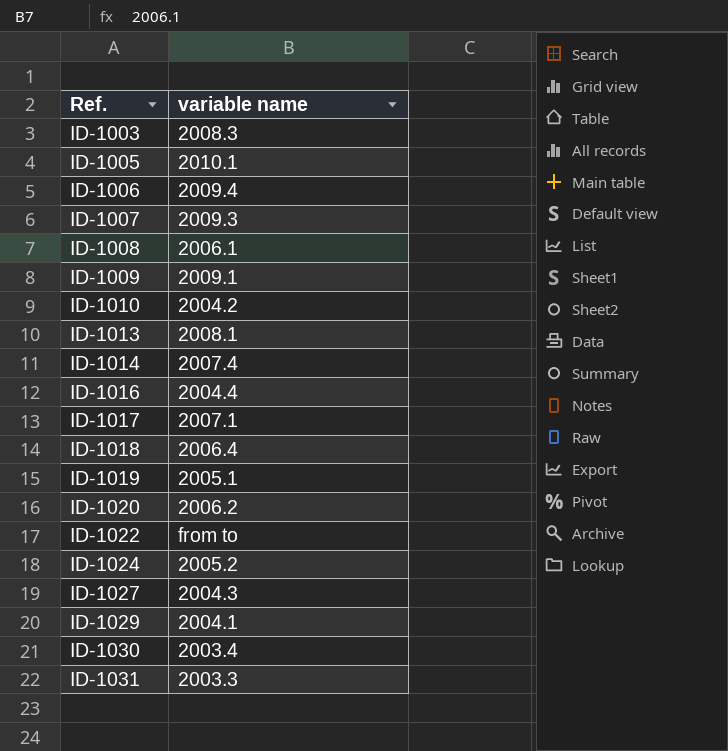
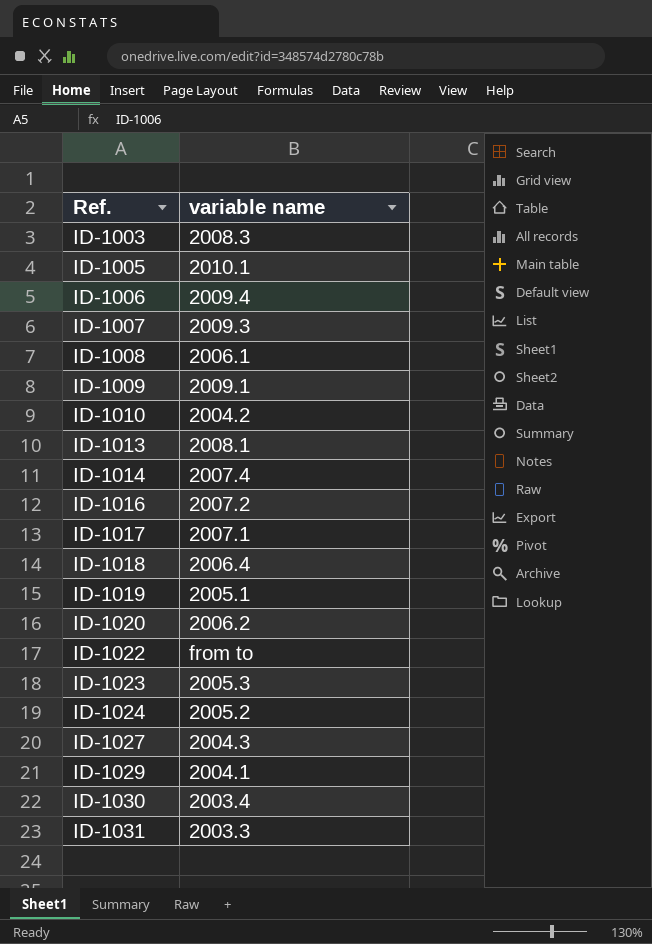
ID-1016 | variable name: 2004.4 -> 2007.2
row ID-1023: none -> 2005.3

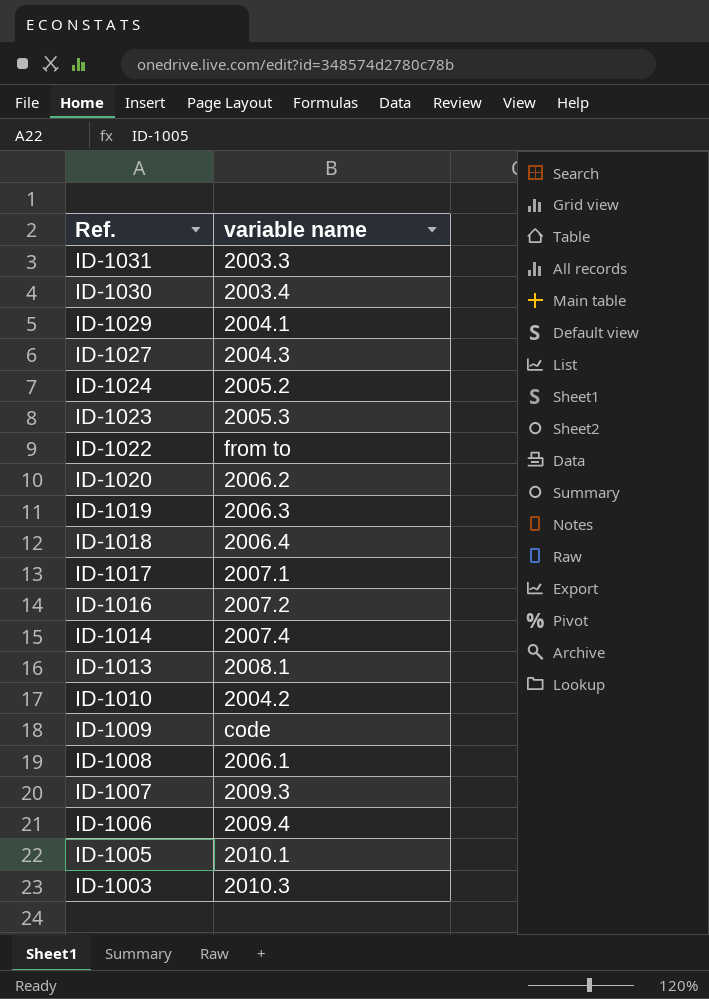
row order: Ref. ascending -> Ref. descending
ID-1019 | variable name: 2005.1 -> 2006.3
ID-1009 | variable name: 2009.1 -> code
ID-1003 | variable name: 2008.3 -> 2010.3

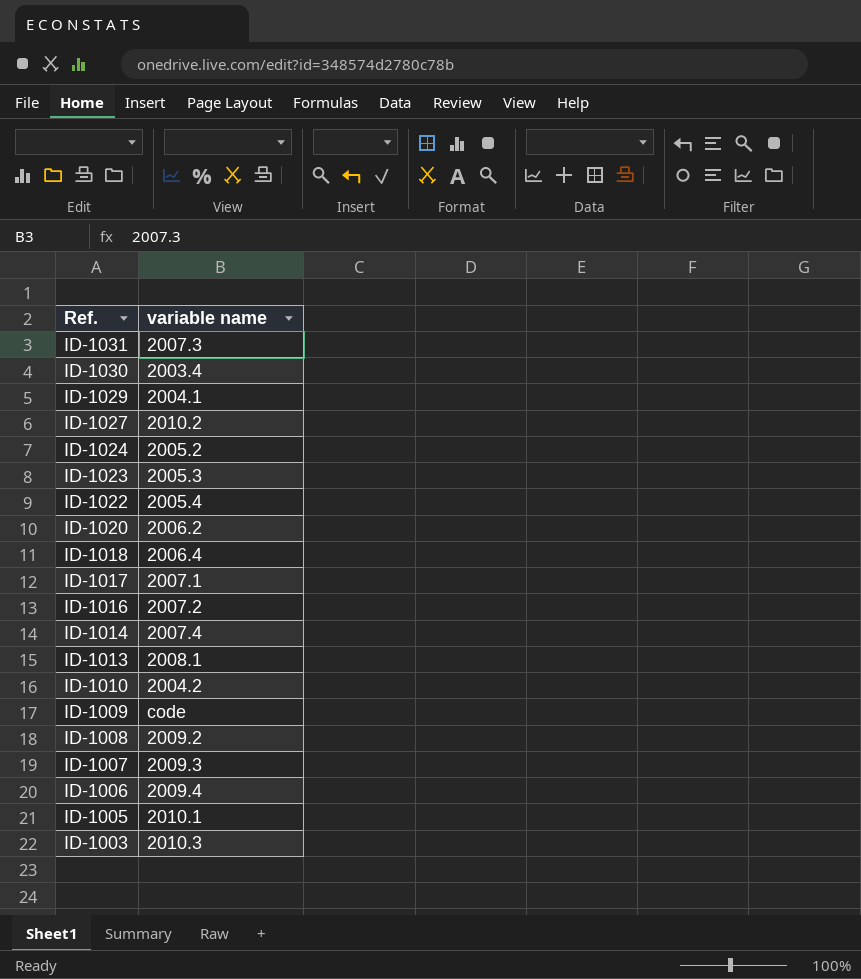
row ID-1019: 2006.3 -> none
ID-1031 | variable name: 2003.3 -> 2007.3
ID-1027 | variable name: 2004.3 -> 2010.2
ID-1022 | variable name: from to -> 2005.4
ID-1008 | variable name: 2006.1 -> 2009.2

